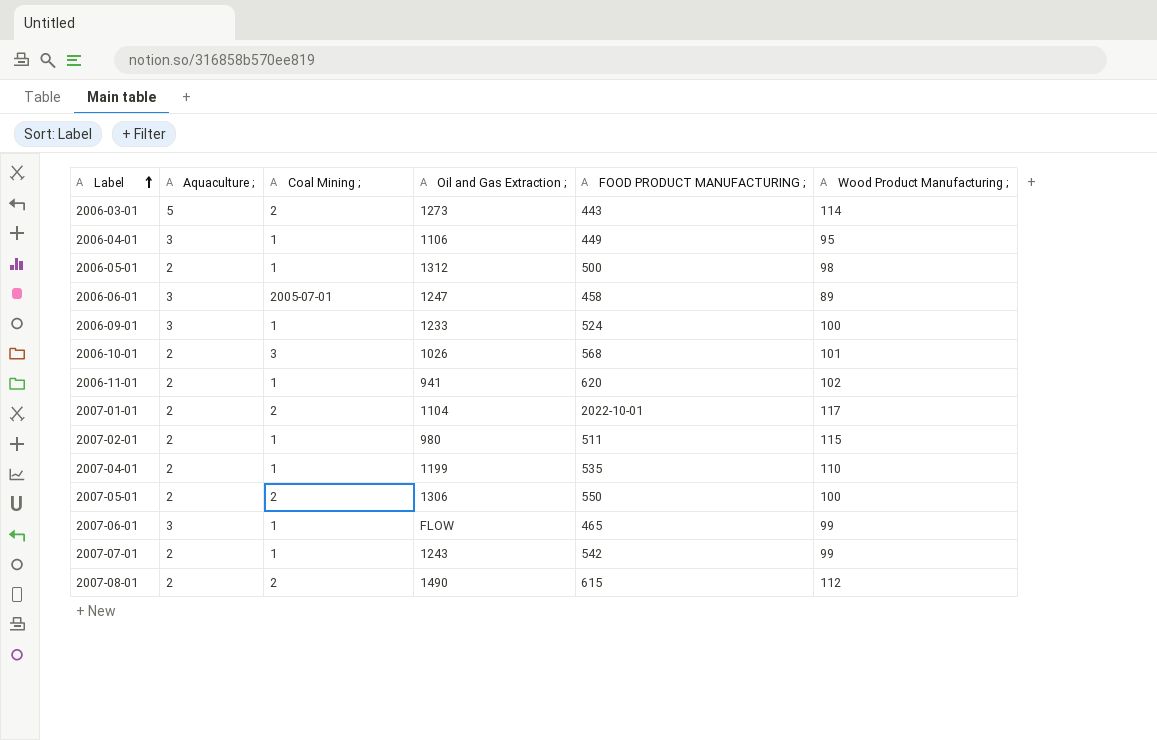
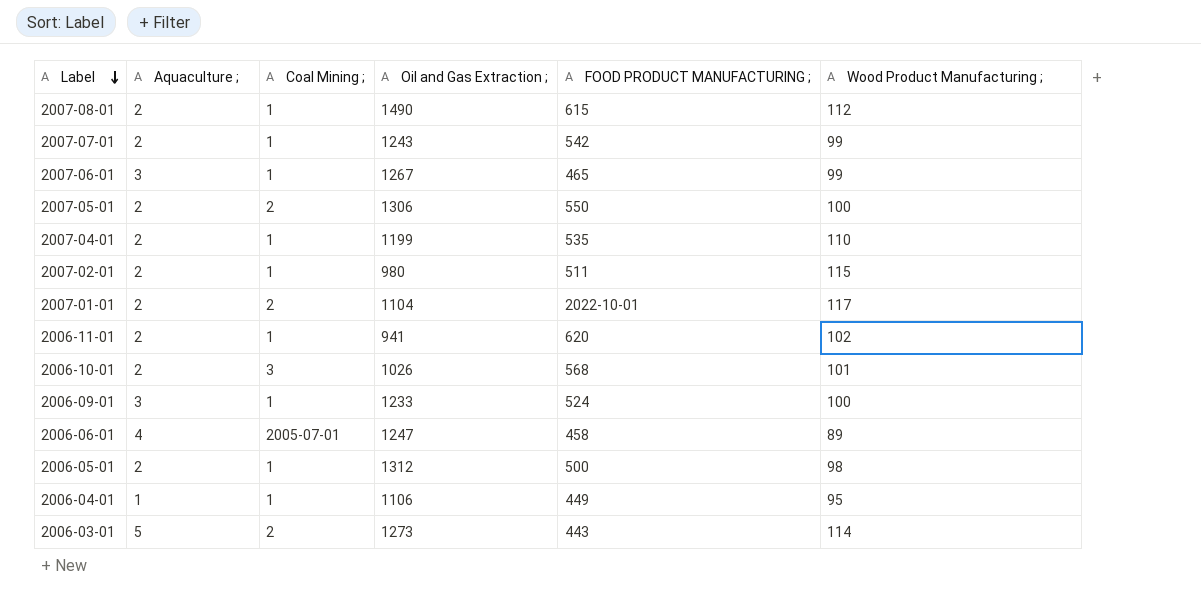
row order: Label ascending -> Label descending
2007-08-01 | Coal Mining ;: 2 -> 1
2007-06-01 | Oil and Gas Extraction ;: FLOW -> 1267
2006-06-01 | Aquaculture ;: 3 -> 4
2006-04-01 | Aquaculture ;: 3 -> 1

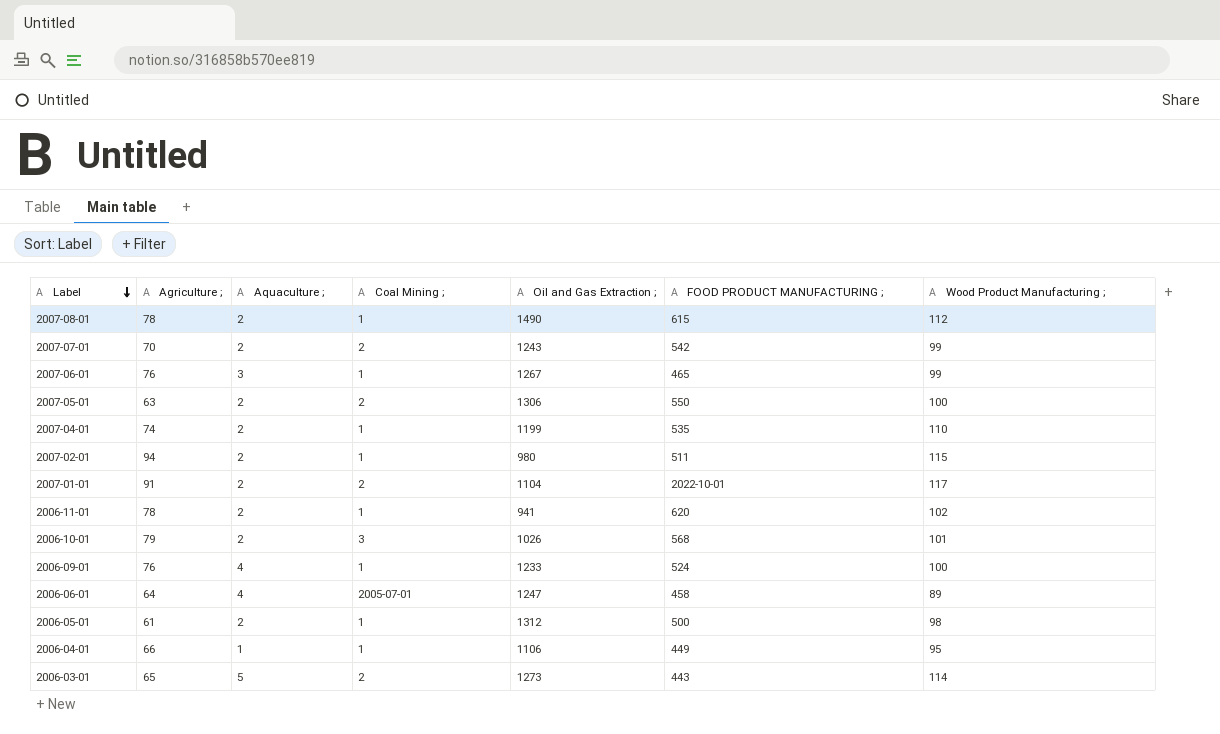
column Agriculture ; | position: none -> 2
2007-07-01 | Coal Mining ;: 1 -> 2
2006-09-01 | Aquaculture ;: 3 -> 4

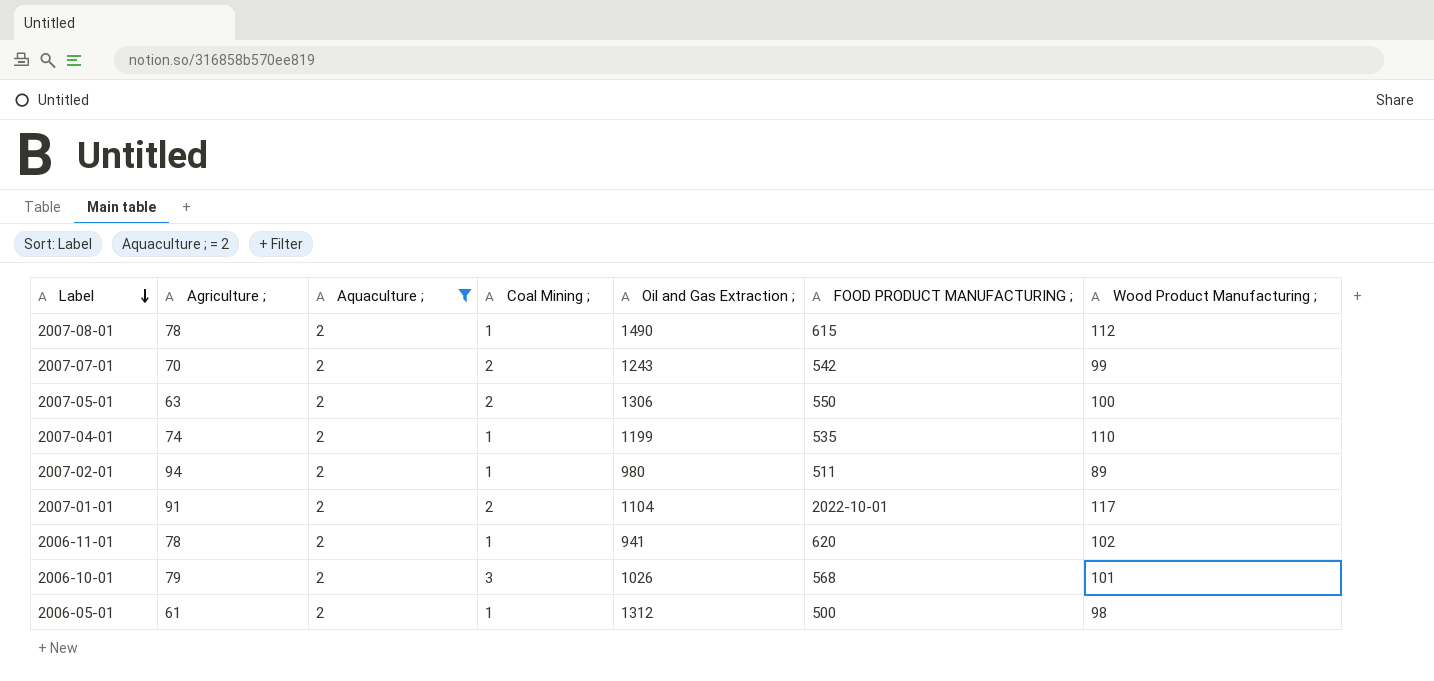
filter: none -> Aquaculture ; = 2
2007-02-01 | Wood Product Manufacturing ;: 115 -> 89

